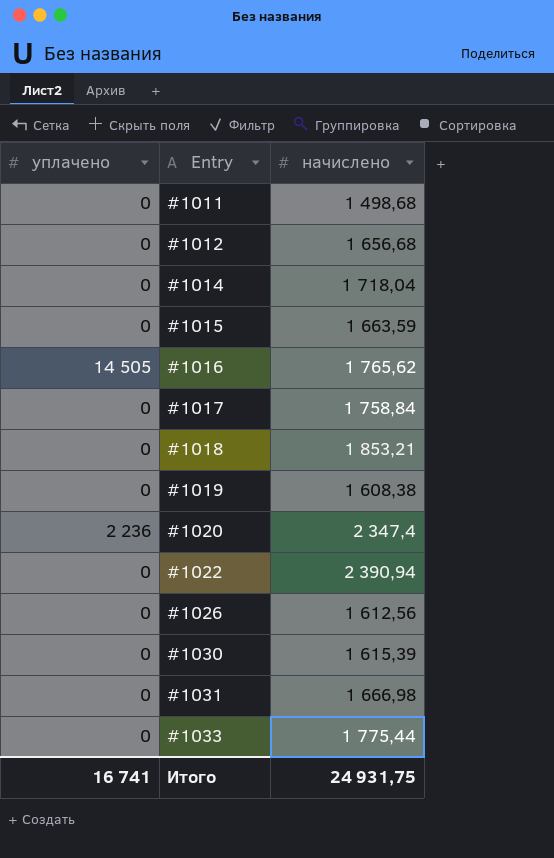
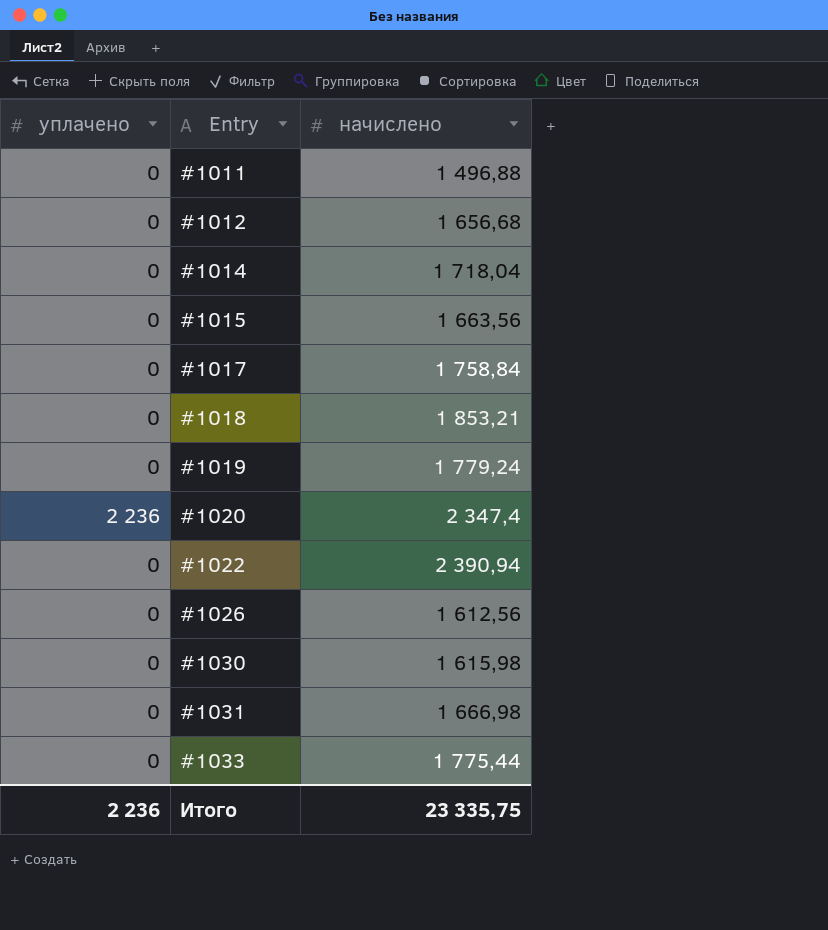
row #1016: 14 505 | 1 765,62 -> none
#1011 | начислено: 1 498,68 -> 1 496,88
#1015 | начислено: 1 663,59 -> 1 663,56
#1019 | начислено: 1 608,38 -> 1 779,24
#1030 | начислено: 1 615,39 -> 1 615,98
Итого | уплачено: 16 741 -> 2 236
Итого | начислено: 24 931,75 -> 23 335,75

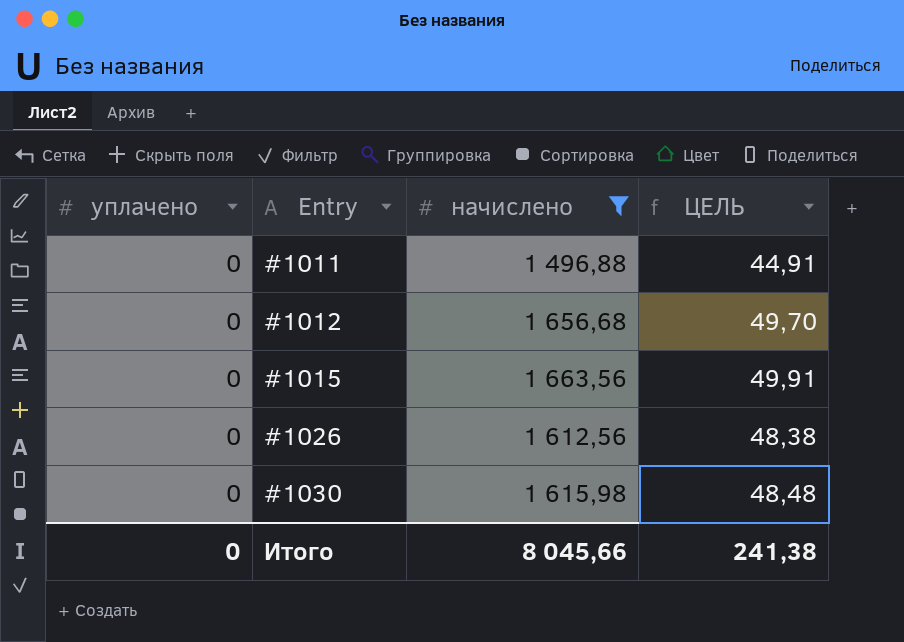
filter: none -> начислено <= 1 663,56
column ЦЕЛЬ | formula: none -> [начислено] * 0,03
Итого | уплачено: 2 236 -> 0
Итого | начислено: 23 335,75 -> 8 045,66

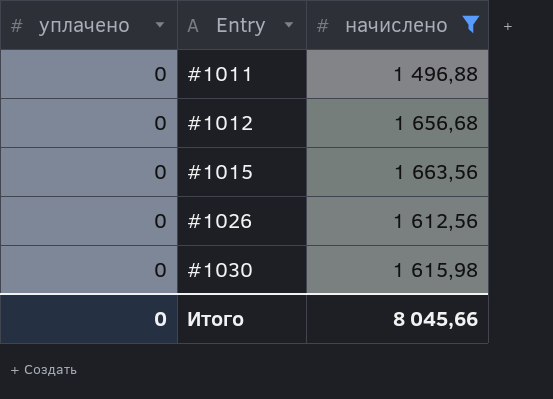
column ЦЕЛЬ | formula: [начислено] * 0,03 -> none

